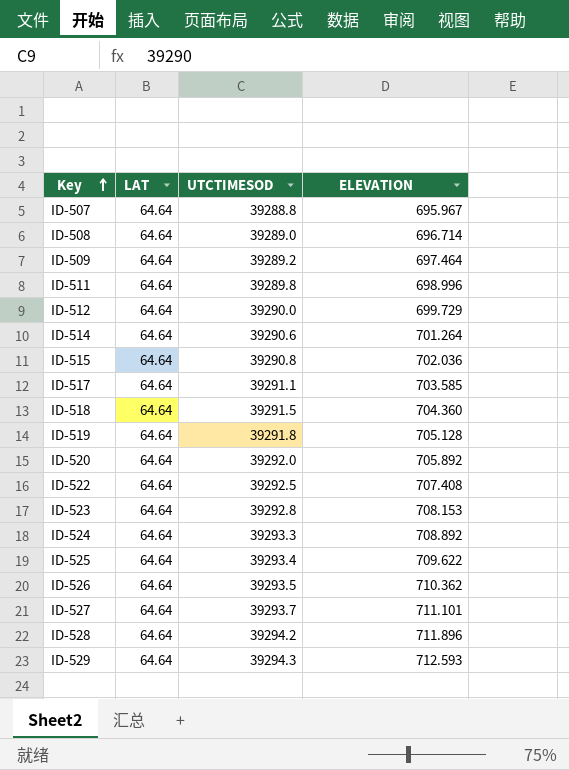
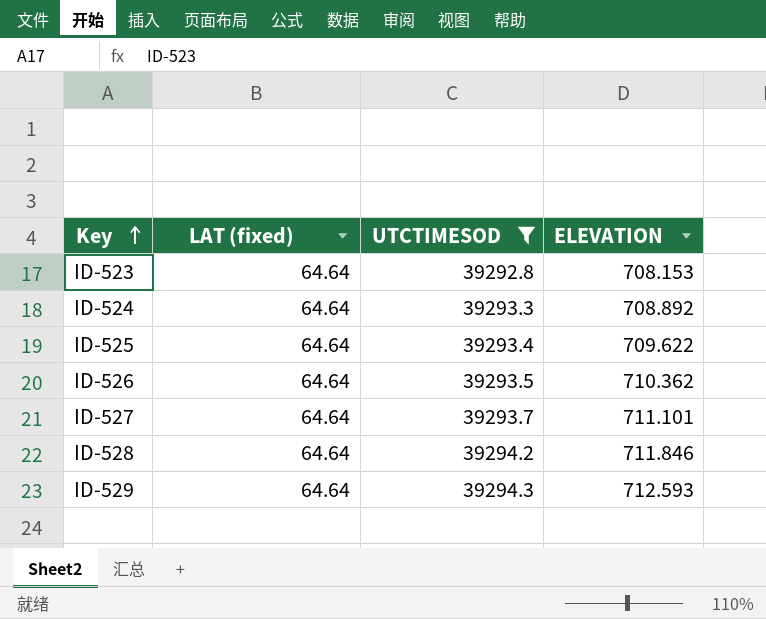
filter: none -> UTCTIMESOD >= 39292.8
column name: LAT -> LAT (fixed)
ID-528 | ELEVATION: 711.896 -> 711.846

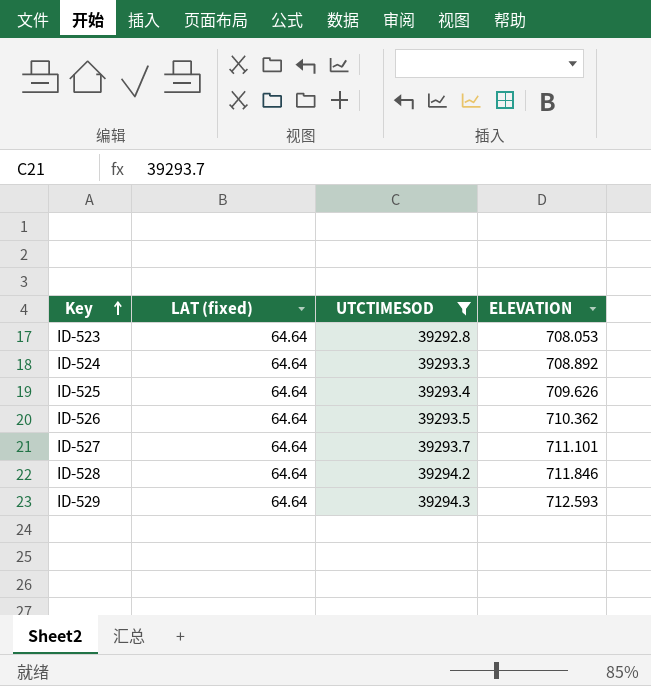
ID-523 | ELEVATION: 708.153 -> 708.053
ID-525 | ELEVATION: 709.622 -> 709.626

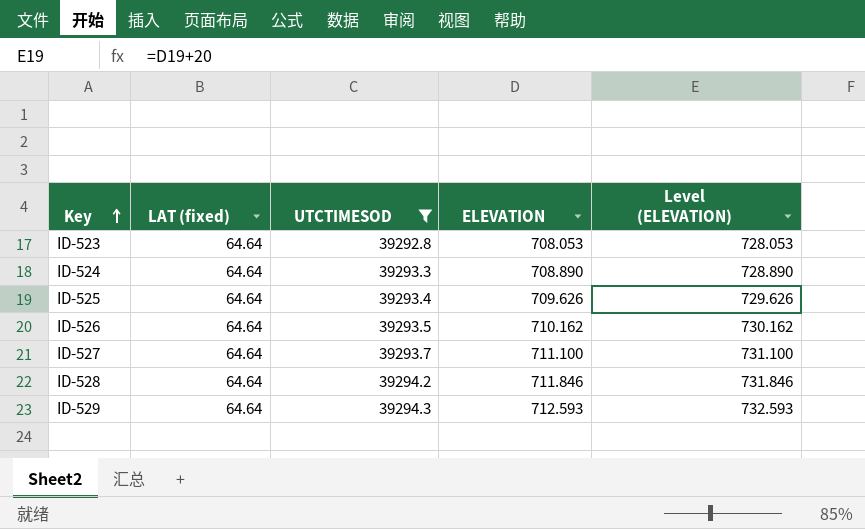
column Level (ELEVATION) | formula: none -> [ELEVATION] + 20
ID-524 | ELEVATION: 708.892 -> 708.890
ID-526 | ELEVATION: 710.362 -> 710.162
ID-527 | ELEVATION: 711.101 -> 711.100

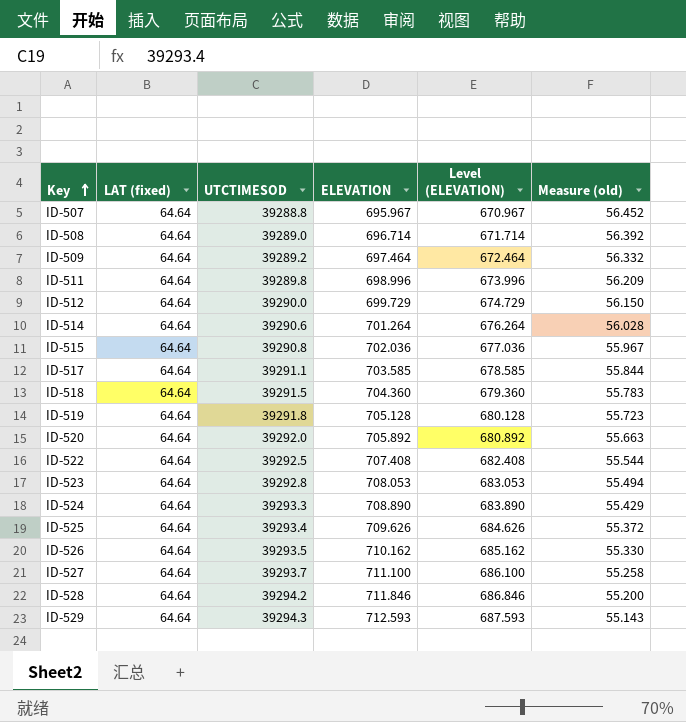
filter: UTCTIMESOD >= 39292.8 -> none
column Level (ELEVATION) | formula: [ELEVATION] + 20 -> [ELEVATION] - 25
column Measure (old) | formula: none -> [UTCTIMESOD] / [ELEVATION]

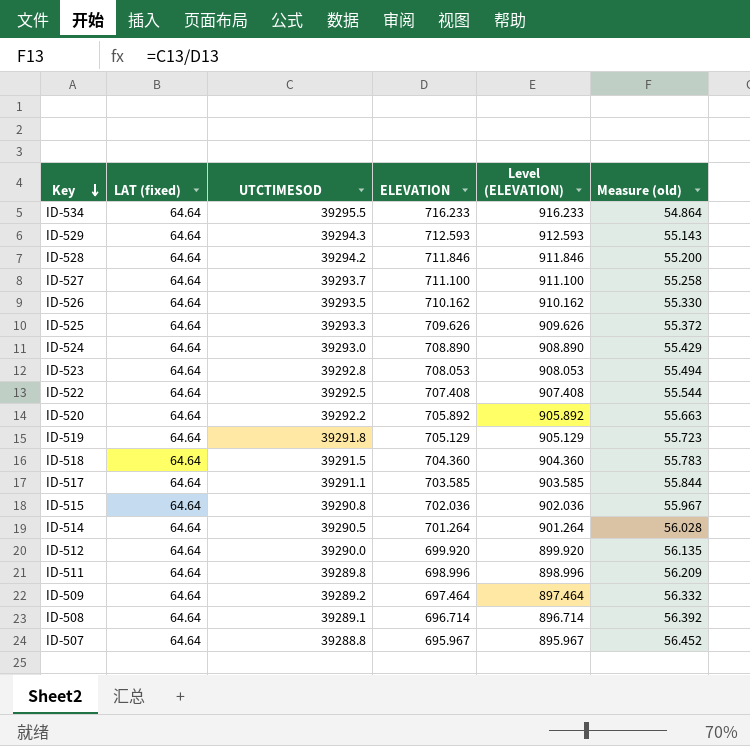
row order: Key ascending -> Key descending
column Level (ELEVATION) | formula: [ELEVATION] - 25 -> [ELEVATION] + 200
row ID-534: none -> 64.64 | 39295.5 | 716.233 | 916.233 | 54.864
ID-525 | UTCTIMESOD: 39293.4 -> 39293.3
ID-524 | UTCTIMESOD: 39293.3 -> 39293.0
ID-520 | UTCTIMESOD: 39292.0 -> 39292.2
ID-519 | ELEVATION: 705.128 -> 705.129
ID-514 | UTCTIMESOD: 39290.6 -> 39290.5
ID-512 | ELEVATION: 699.729 -> 699.920
ID-512 | Measure (old): 56.150 -> 56.135
ID-508 | UTCTIMESOD: 39289.0 -> 39289.1

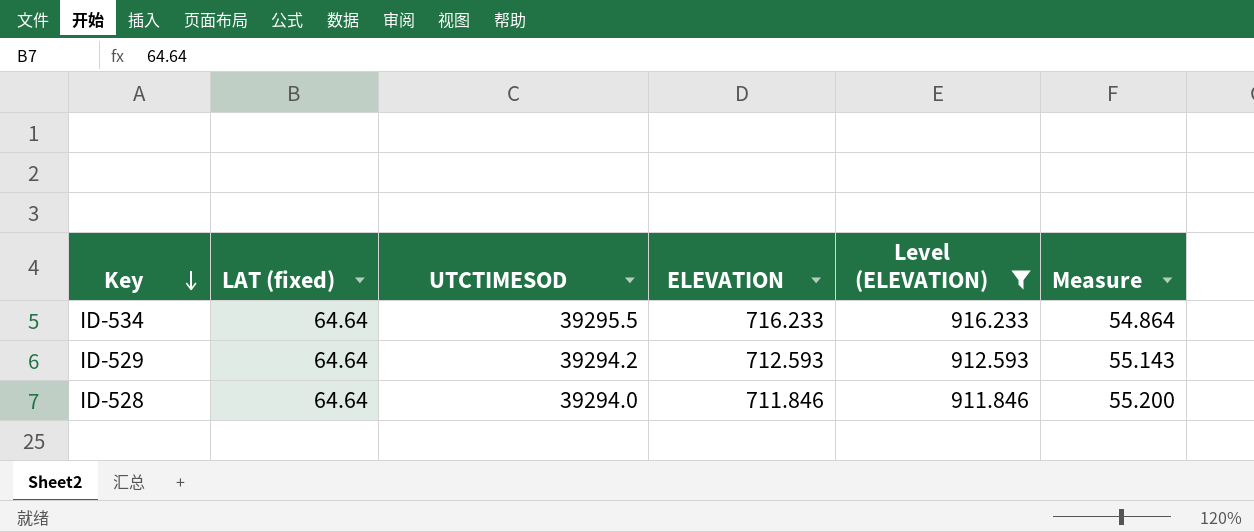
filter: none -> Level (ELEVATION) >= 911.846
column name: Measure (old) -> Measure
ID-529 | UTCTIMESOD: 39294.3 -> 39294.2
ID-528 | UTCTIMESOD: 39294.2 -> 39294.0

